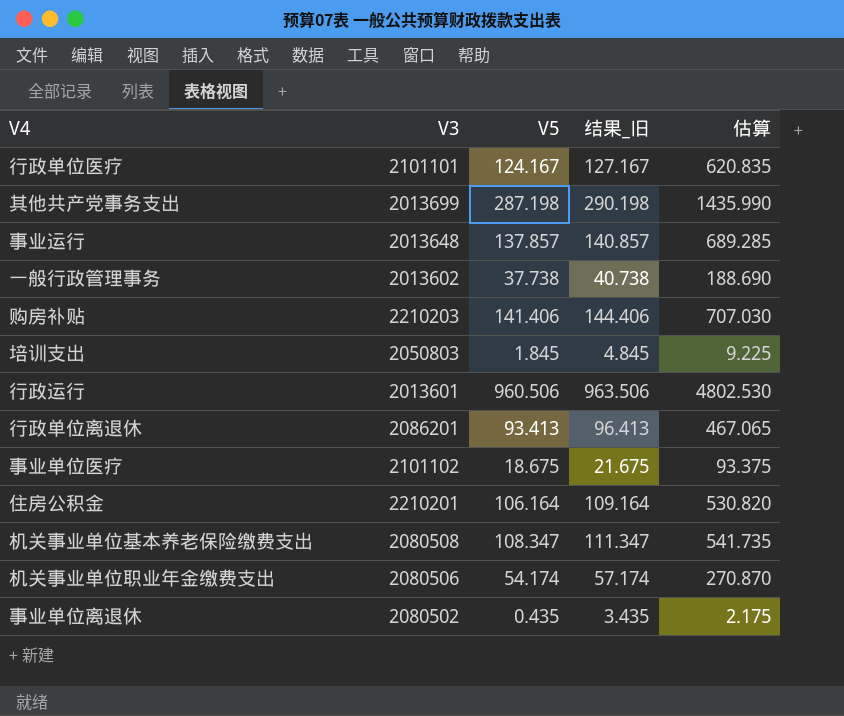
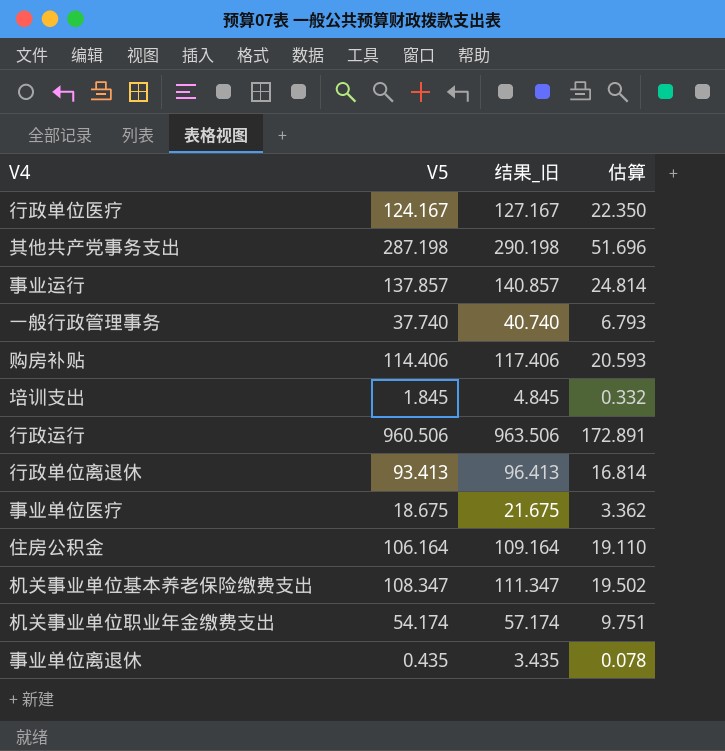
column V3 | position: 2 -> none
column 估算 | formula: [V5] * 5 -> [V5] * 0.18
一般行政管理事务 | V5: 37.738 -> 37.740
一般行政管理事务 | 结果_旧: 40.738 -> 40.740
购房补贴 | V5: 141.406 -> 114.406
购房补贴 | 结果_旧: 144.406 -> 117.406

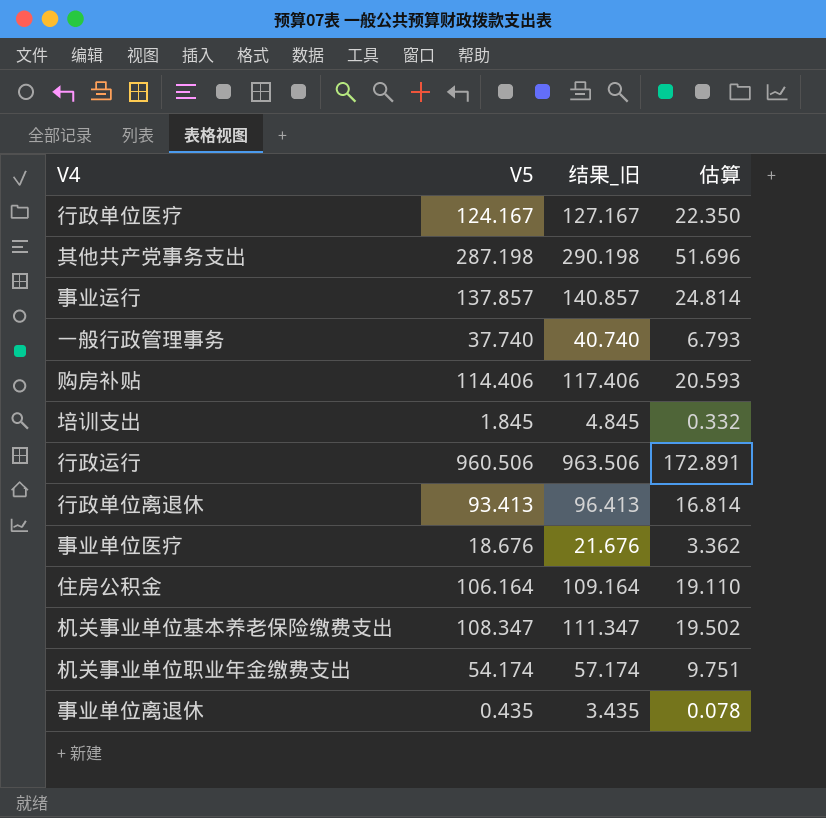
事业单位医疗 | V5: 18.675 -> 18.676
事业单位医疗 | 结果_旧: 21.675 -> 21.676

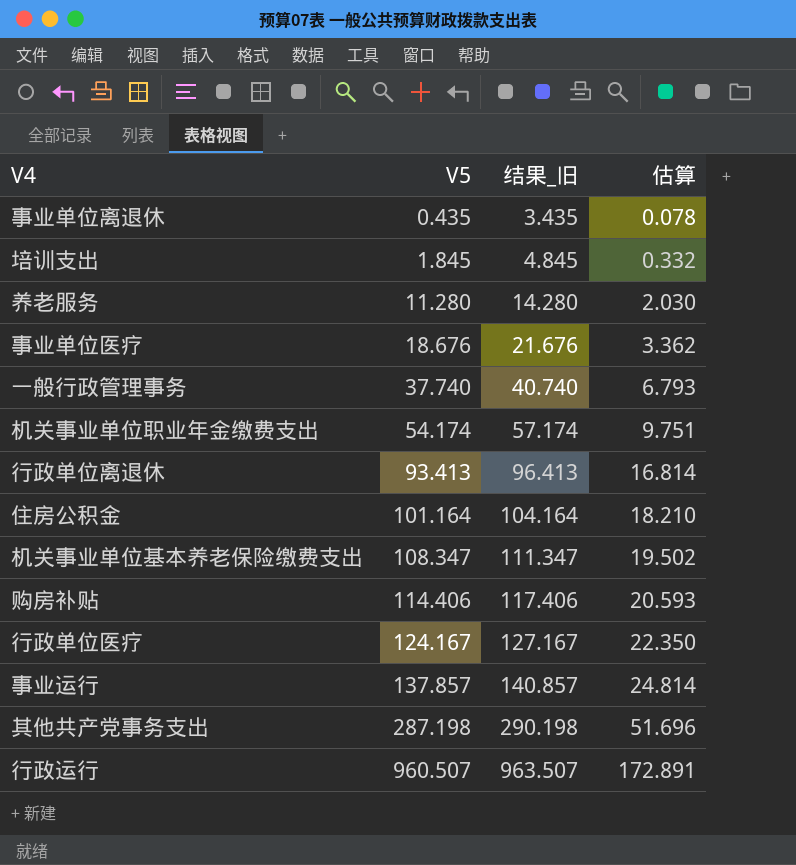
row order: none -> V5 ascending
row 养老服务: none -> 11.280 | 14.280 | 2.030
住房公积金 | V5: 106.164 -> 101.164
住房公积金 | 结果_旧: 109.164 -> 104.164
住房公积金 | 估算: 19.110 -> 18.210
行政运行 | V5: 960.506 -> 960.507
行政运行 | 结果_旧: 963.506 -> 963.507

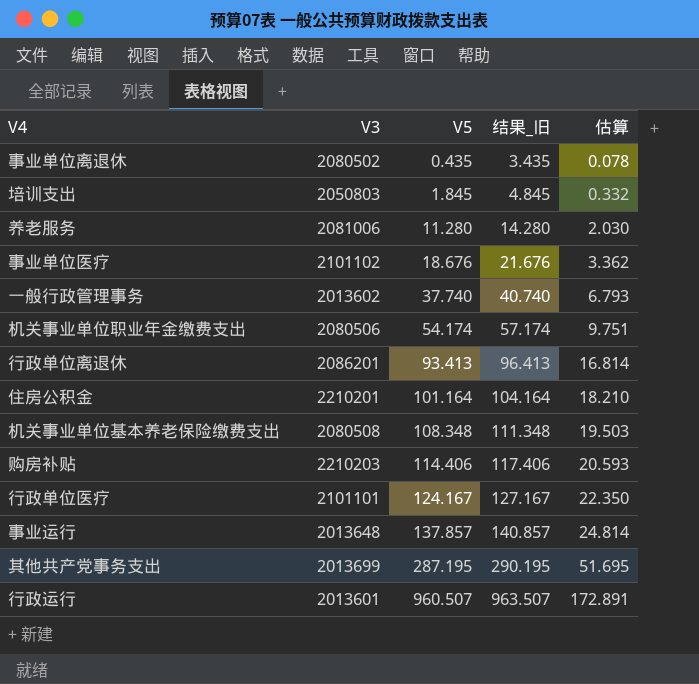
column V3 | position: none -> 2
机关事业单位基本养老保险缴费支出 | V5: 108.347 -> 108.348
机关事业单位基本养老保险缴费支出 | 结果_旧: 111.347 -> 111.348
机关事业单位基本养老保险缴费支出 | 估算: 19.502 -> 19.503
其他共产党事务支出 | V5: 287.198 -> 287.195
其他共产党事务支出 | 结果_旧: 290.198 -> 290.195
其他共产党事务支出 | 估算: 51.696 -> 51.695

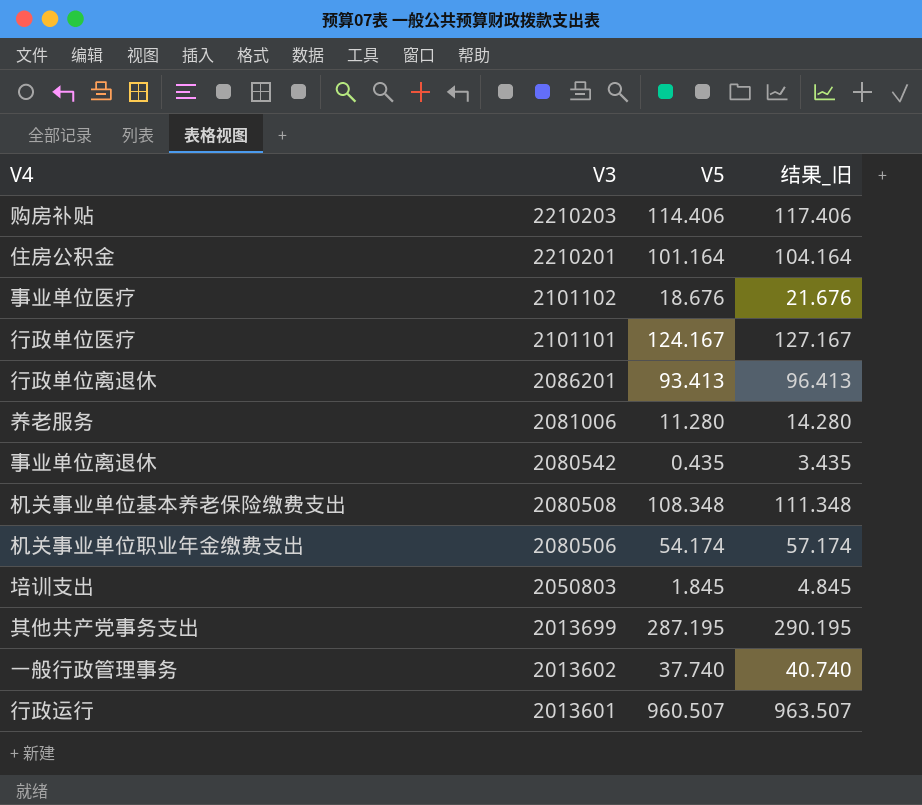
row order: V5 ascending -> V3 descending
column 估算 | formula: [V5] * 0.18 -> none
row 事业运行: 2013648 | 137.857 | 140.857 | 24.814 -> none
事业单位离退休 | V3: 2080502 -> 2080542

